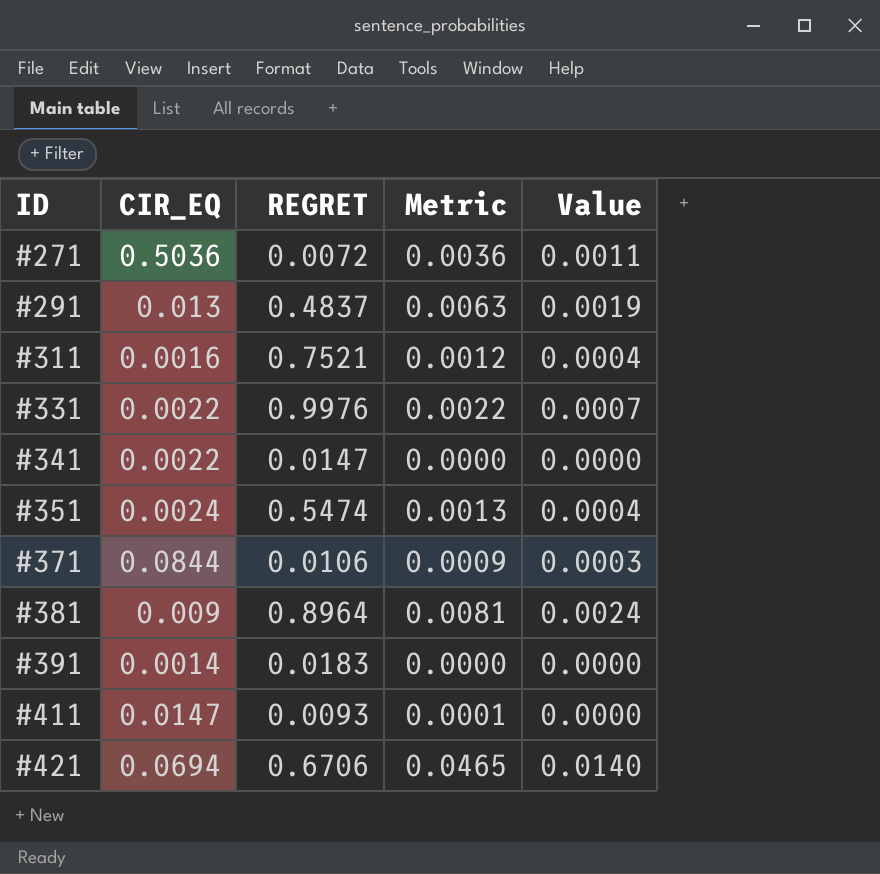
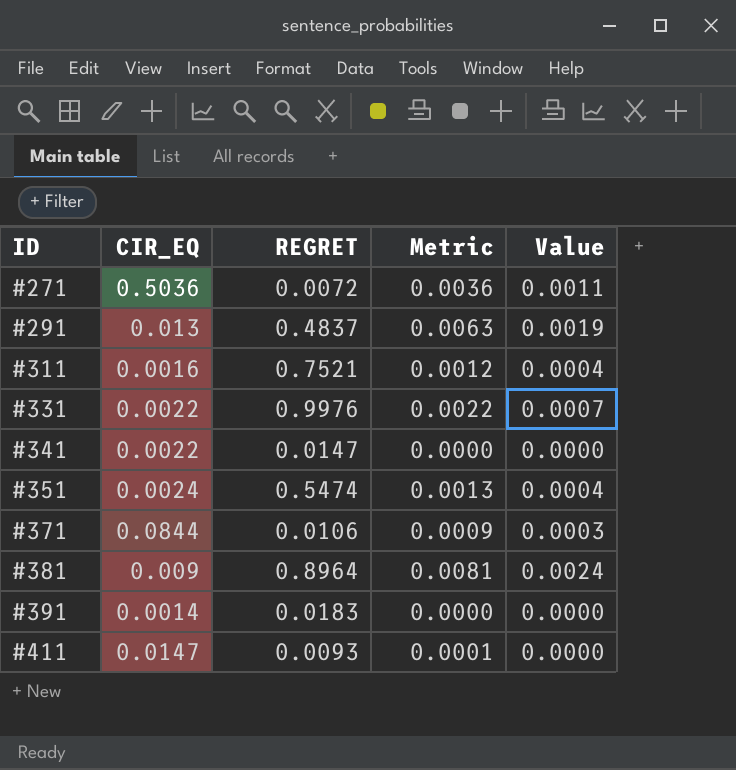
row #421: 0.0694 | 0.6706 | 0.0465 | 0.0140 -> none

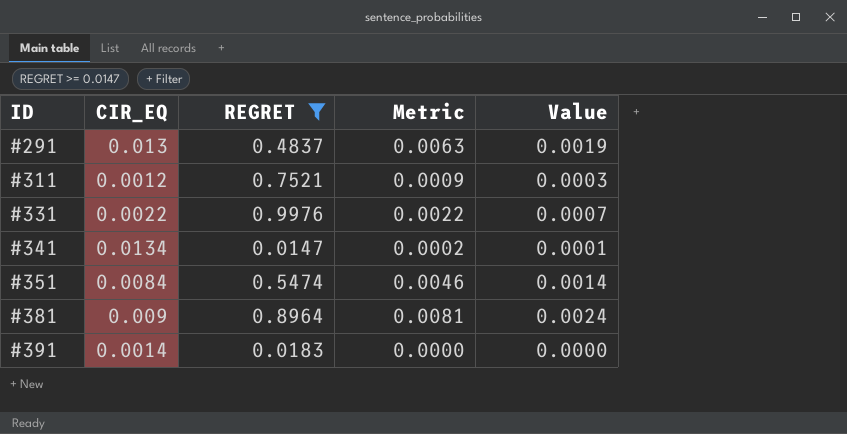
filter: none -> REGRET >= 0.0147
#311 | CIR_EQ: 0.0016 -> 0.0012
#311 | Metric: 0.0012 -> 0.0009
#311 | Value: 0.0004 -> 0.0003
#341 | CIR_EQ: 0.0022 -> 0.0134
#341 | Metric: 0.0000 -> 0.0002
#341 | Value: 0.0000 -> 0.0001
#351 | CIR_EQ: 0.0024 -> 0.0084
#351 | Metric: 0.0013 -> 0.0046
#351 | Value: 0.0004 -> 0.0014

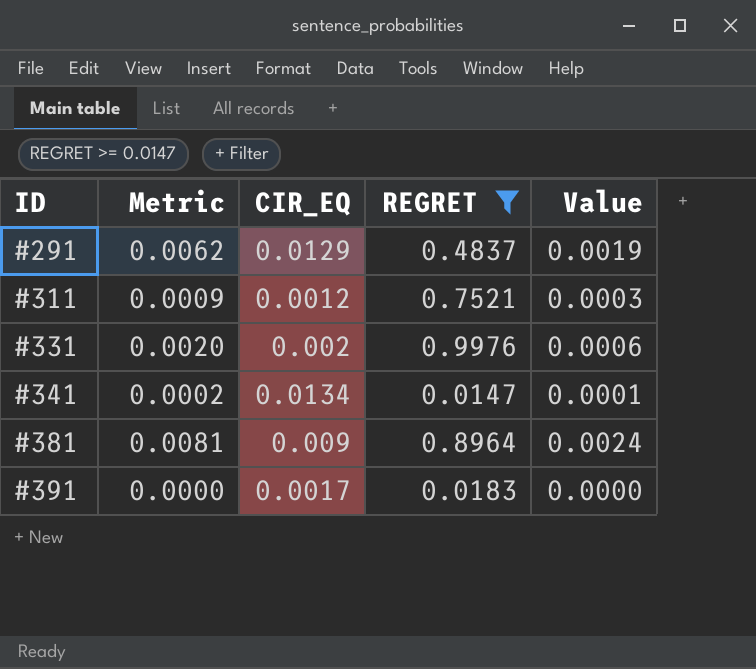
column Metric | position: 4 -> 2
row #351: 0.0084 | 0.5474 | 0.0046 | 0.0014 -> none
#291 | Metric: 0.0063 -> 0.0062
#291 | CIR_EQ: 0.013 -> 0.0129
#331 | Metric: 0.0022 -> 0.0020
#331 | CIR_EQ: 0.0022 -> 0.002
#331 | Value: 0.0007 -> 0.0006
#391 | CIR_EQ: 0.0014 -> 0.0017

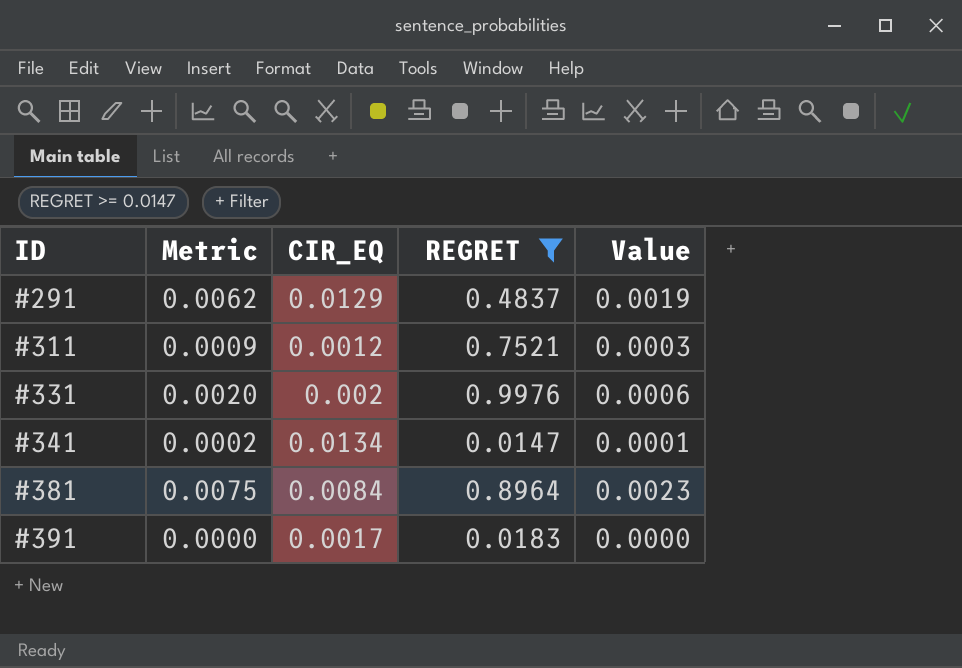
#381 | Metric: 0.0081 -> 0.0075
#381 | CIR_EQ: 0.009 -> 0.0084
#381 | Value: 0.0024 -> 0.0023

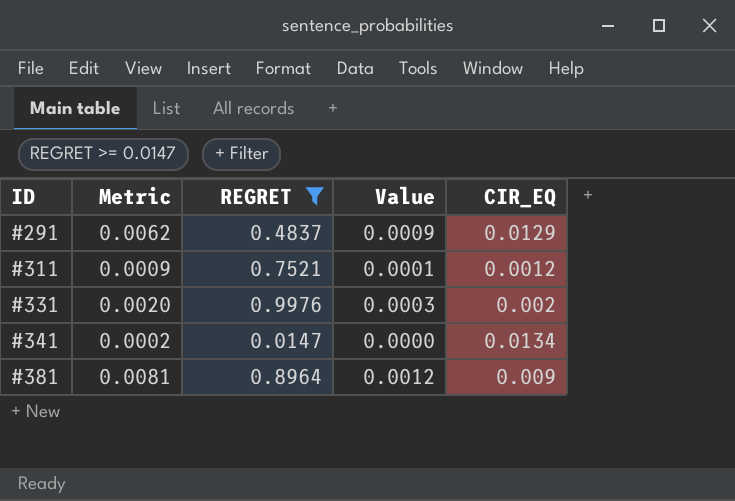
column Value | formula: [Metric] * 0.3 -> [Metric] * 0.15
column CIR_EQ | position: 3 -> 5
row #391: 0.0000 | 0.0017 | 0.0183 | 0.0000 -> none
#381 | Metric: 0.0075 -> 0.0081
#381 | CIR_EQ: 0.0084 -> 0.009

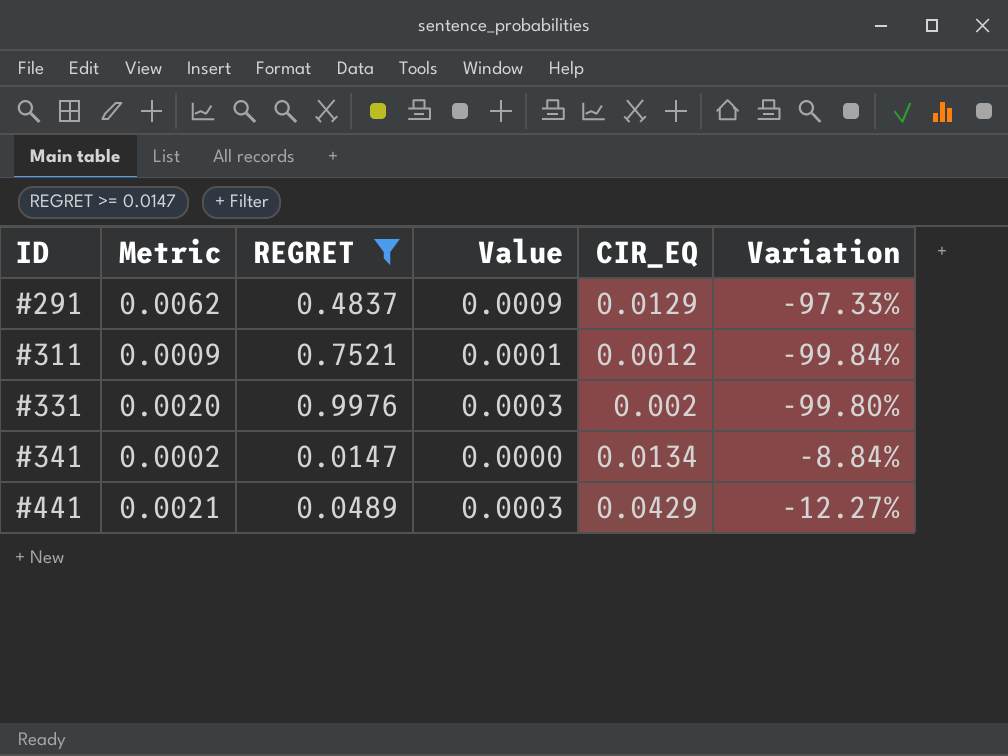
column Variation | formula: none -> ([CIR_EQ] - [REGRET]) / [REGRET]
row #381: 0.0081 | 0.8964 | 0.0012 | 0.009 -> none
row #441: none -> 0.0021 | 0.0489 | 0.0003 | 0.0429 | -12.27%

